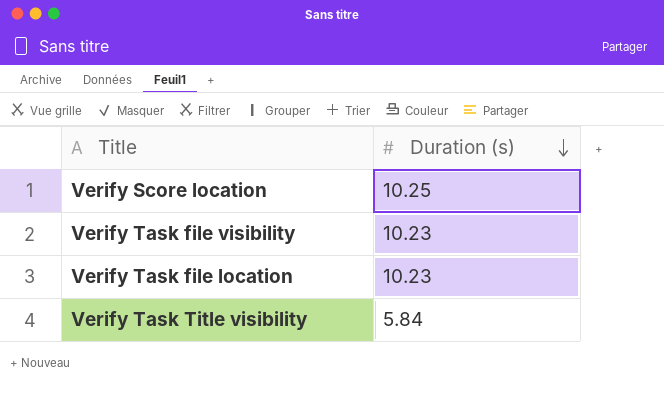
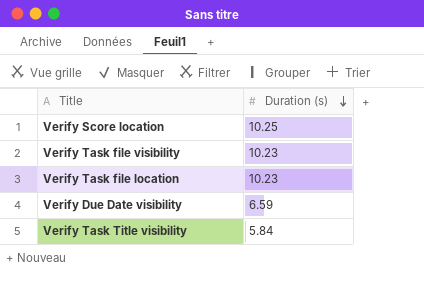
row Verify Due Date visibility: none -> 6.59

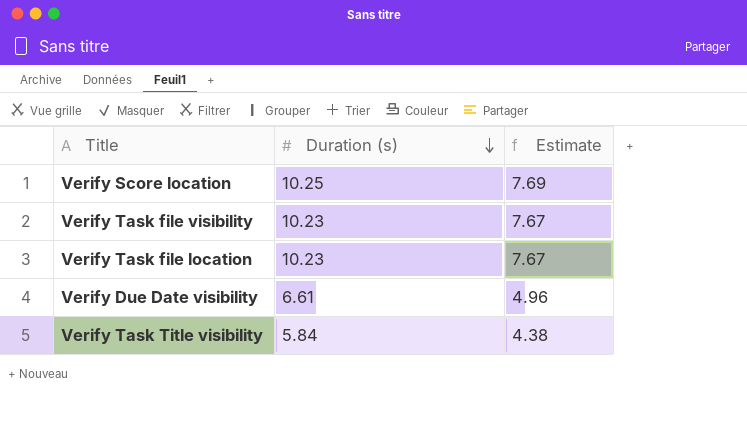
column Estimate | formula: none -> [Duration (s)] * 0.75
Verify Due Date visibility | Duration (s): 6.59 -> 6.61

